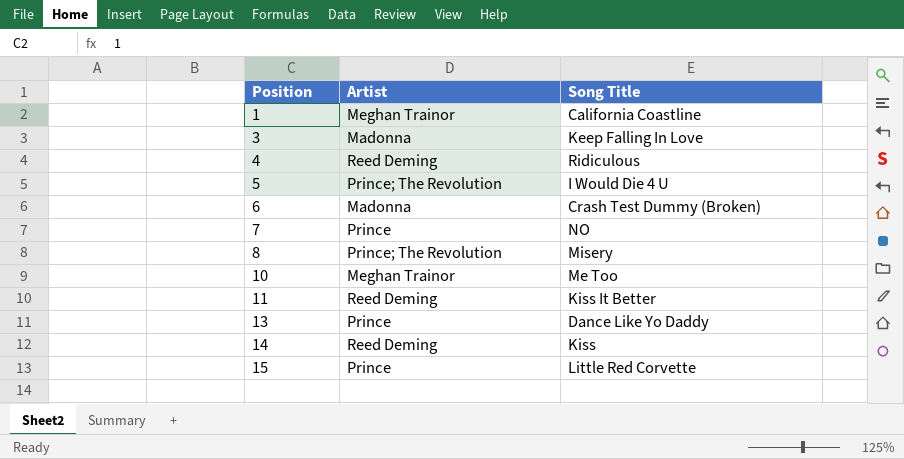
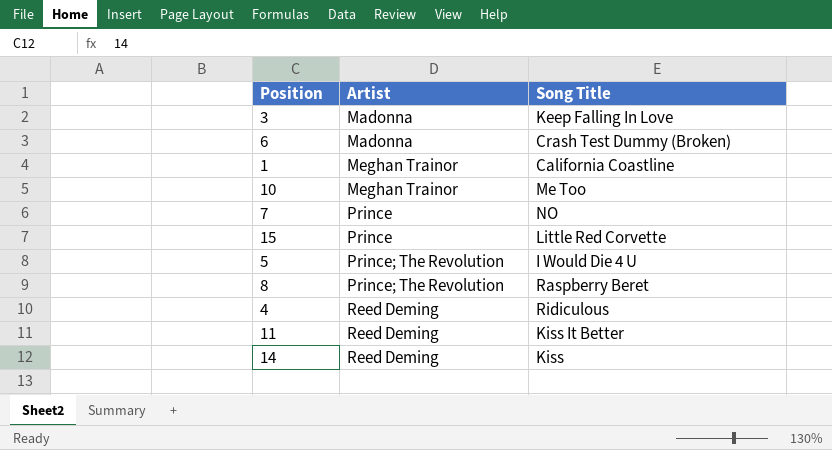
row order: Position ascending -> Artist ascending
row 13: Prince | Dance Like Yo Daddy -> none
8 | Song Title: Misery -> Raspberry Beret

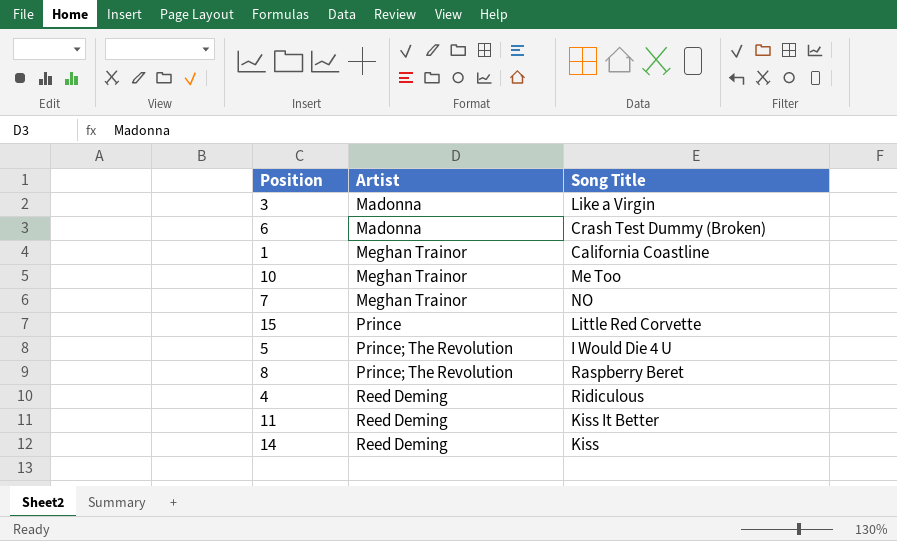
3 | Song Title: Keep Falling In Love -> Like a Virgin
7 | Artist: Prince -> Meghan Trainor

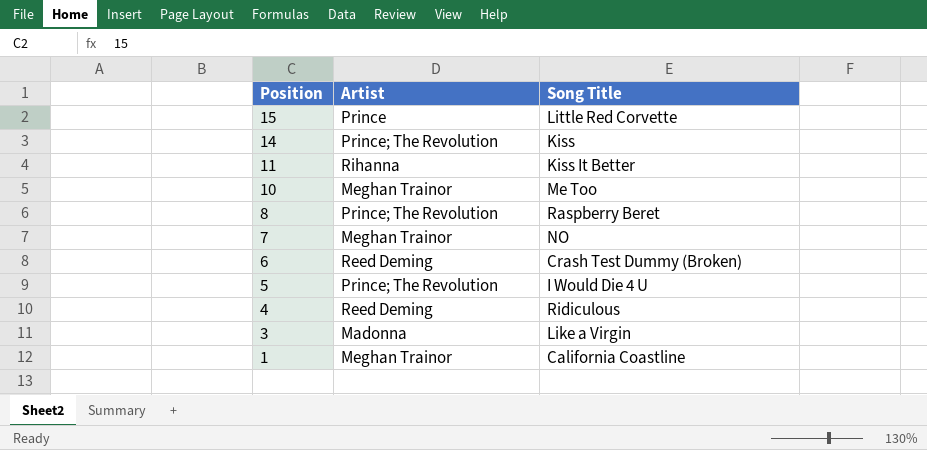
row order: Artist ascending -> Position descending
14 | Artist: Reed Deming -> Prince; The Revolution
11 | Artist: Reed Deming -> Rihanna
6 | Artist: Madonna -> Reed Deming

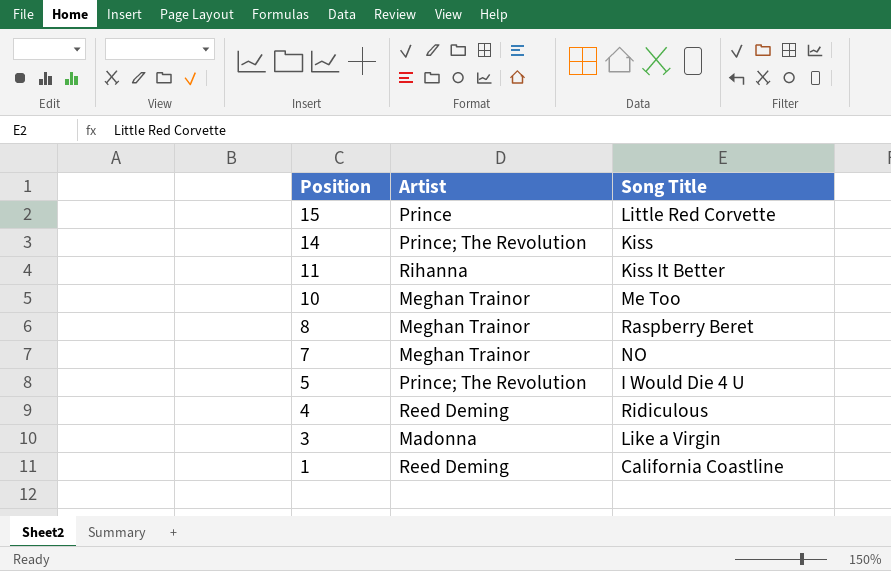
row 6: Reed Deming | Crash Test Dummy (Broken) -> none
8 | Artist: Prince; The Revolution -> Meghan Trainor
1 | Artist: Meghan Trainor -> Reed Deming

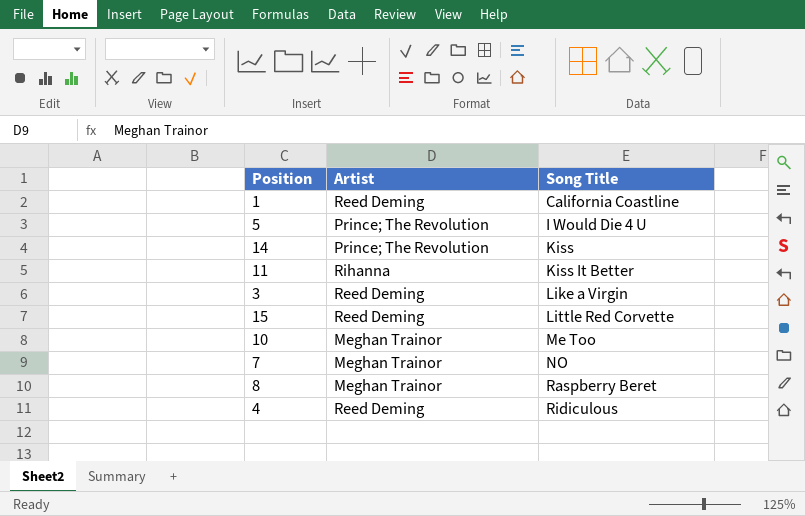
row order: Position descending -> Song Title ascending
3 | Artist: Madonna -> Reed Deming
15 | Artist: Prince -> Reed Deming

